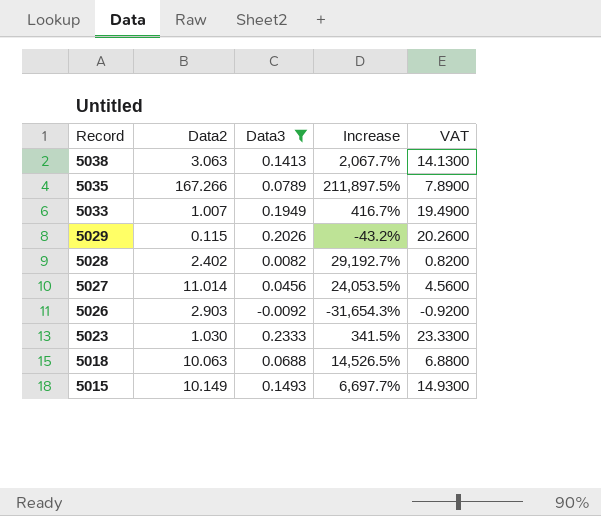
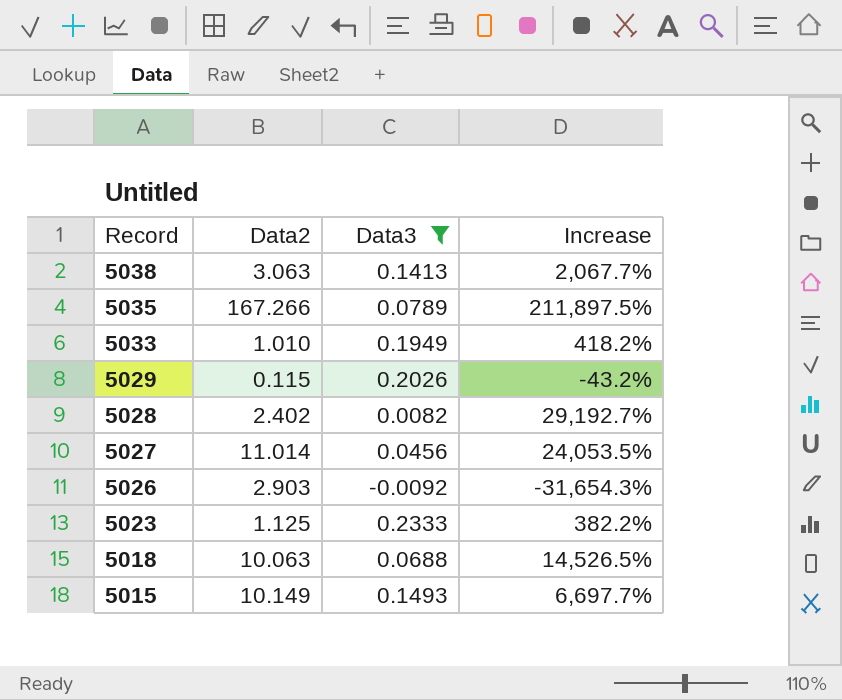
column VAT | formula: [Data3] * 100 -> none
5033 | Data2: 1.007 -> 1.010
5033 | Increase: 416.7% -> 418.2%
5023 | Data2: 1.030 -> 1.125
5023 | Increase: 341.5% -> 382.2%

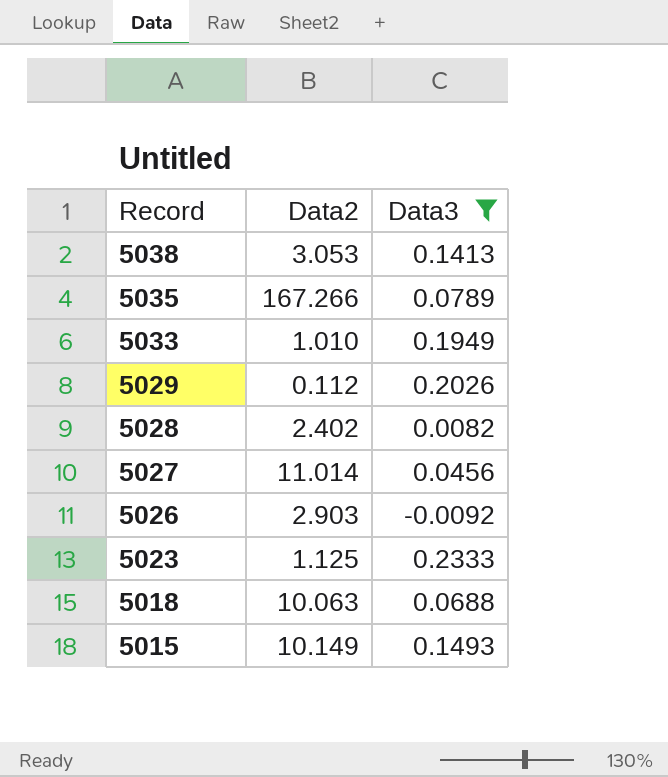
column Increase | formula: ([Data2] - [Data3]) / [Data3] -> none
5038 | Data2: 3.063 -> 3.053
5029 | Data2: 0.115 -> 0.112

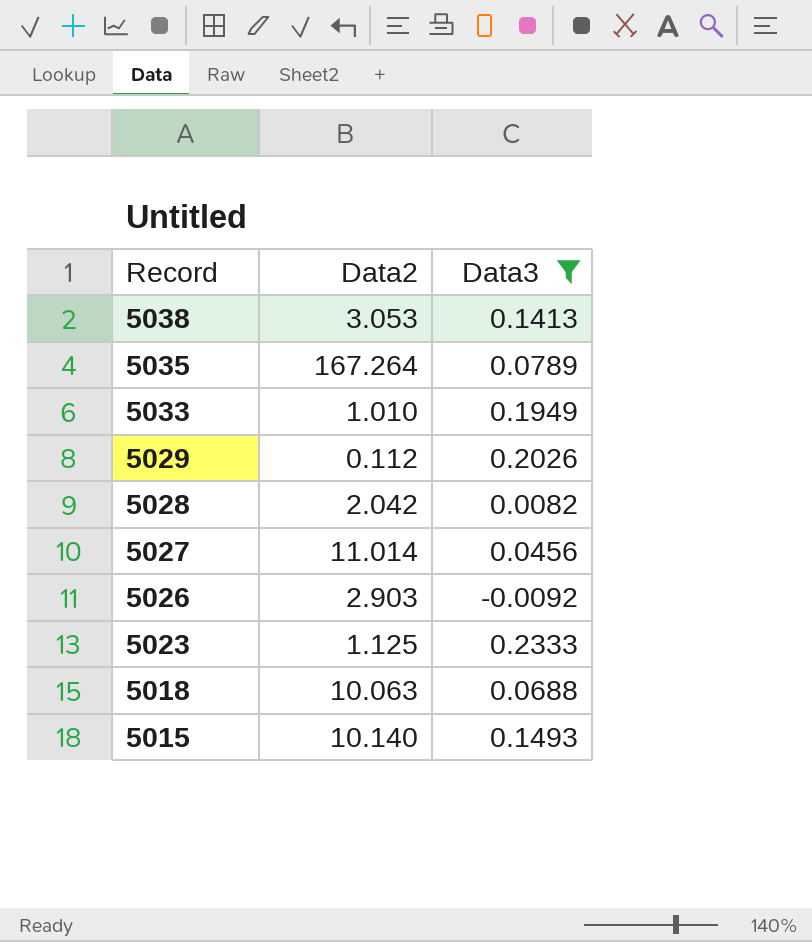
5035 | Data2: 167.266 -> 167.264
5028 | Data2: 2.402 -> 2.042
5015 | Data2: 10.149 -> 10.140

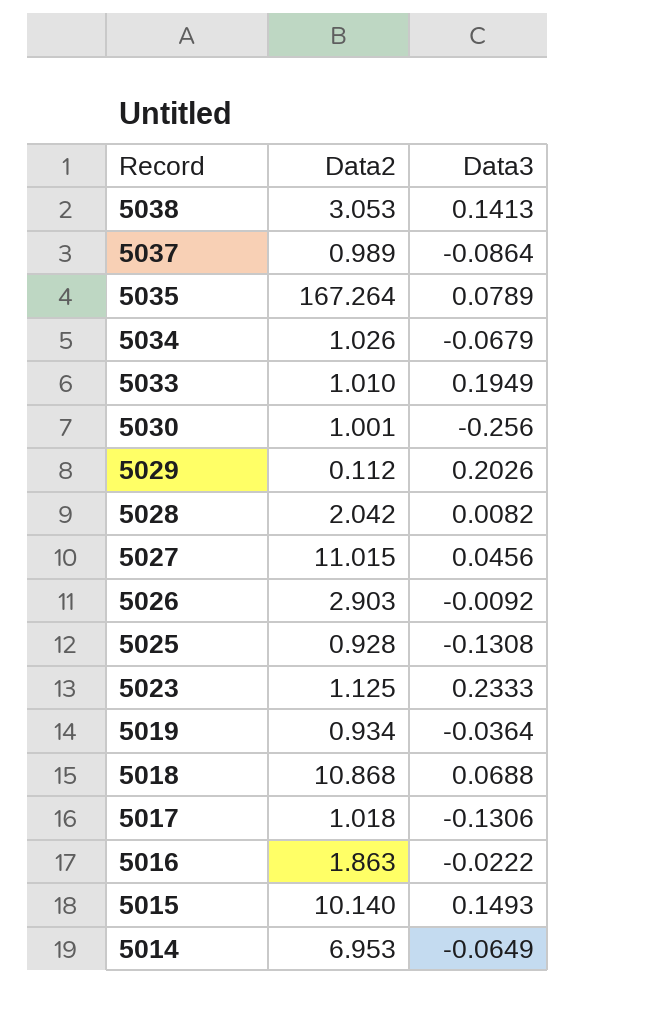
filter: Data3 >= -0.0092 -> none
5027 | Data2: 11.014 -> 11.015
5018 | Data2: 10.063 -> 10.868

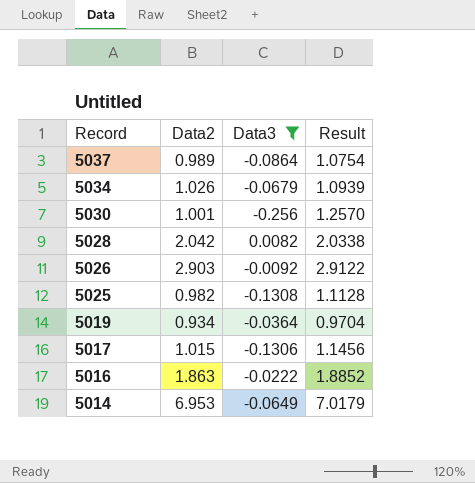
filter: none -> Data3 <= 0.0082
column Result | formula: none -> [Data2] - [Data3]
5025 | Data2: 0.928 -> 0.982
5017 | Data2: 1.018 -> 1.015

